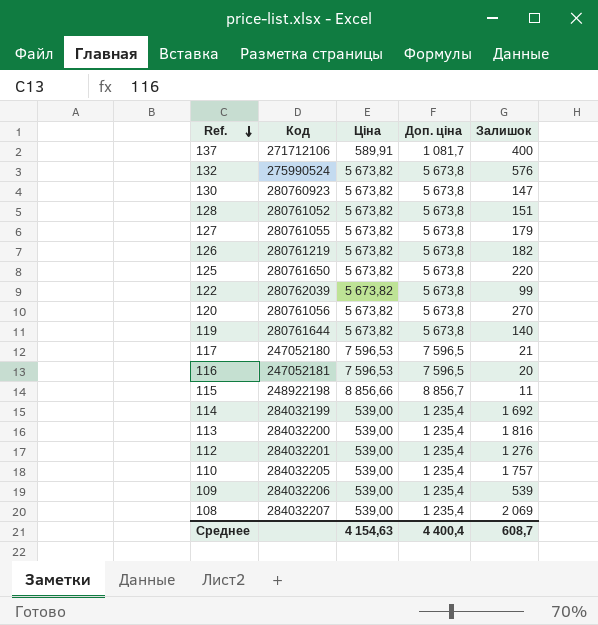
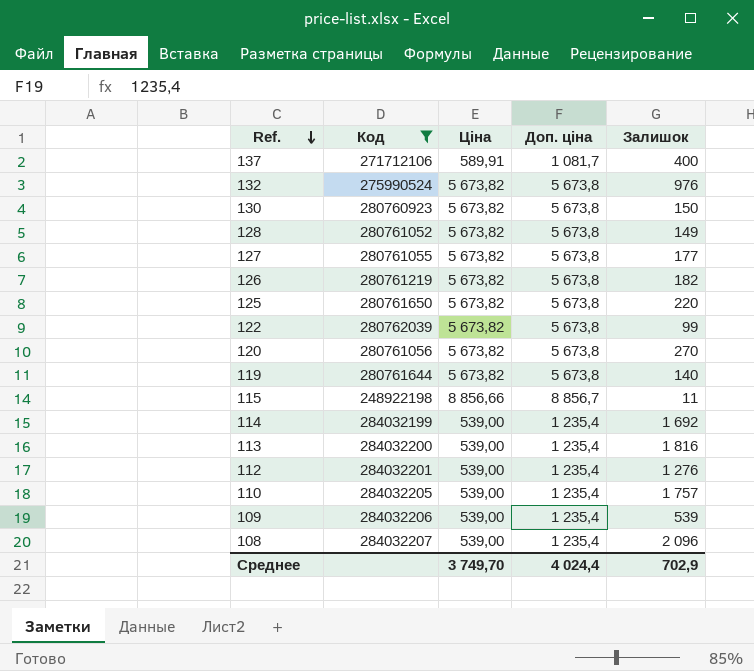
filter: none -> Код >= 248922198
132 | Залишок: 576 -> 976
130 | Залишок: 147 -> 150
128 | Залишок: 151 -> 149
127 | Залишок: 179 -> 177
108 | Залишок: 2 069 -> 2 096
Среднее | Ціна: 4 154,63 -> 3 749,70
Среднее | Доп. ціна: 4 400,4 -> 4 024,4
Среднее | Залишок: 608,7 -> 702,9

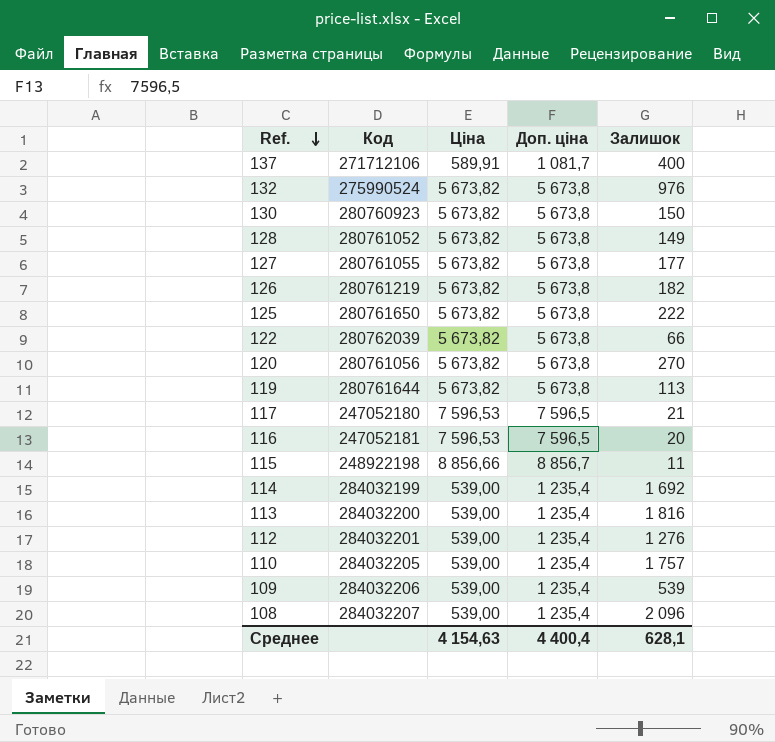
filter: Код >= 248922198 -> none
125 | Залишок: 220 -> 222
122 | Залишок: 99 -> 66
119 | Залишок: 140 -> 113
Среднее | Ціна: 3 749,70 -> 4 154,63
Среднее | Доп. ціна: 4 024,4 -> 4 400,4
Среднее | Залишок: 702,9 -> 628,1

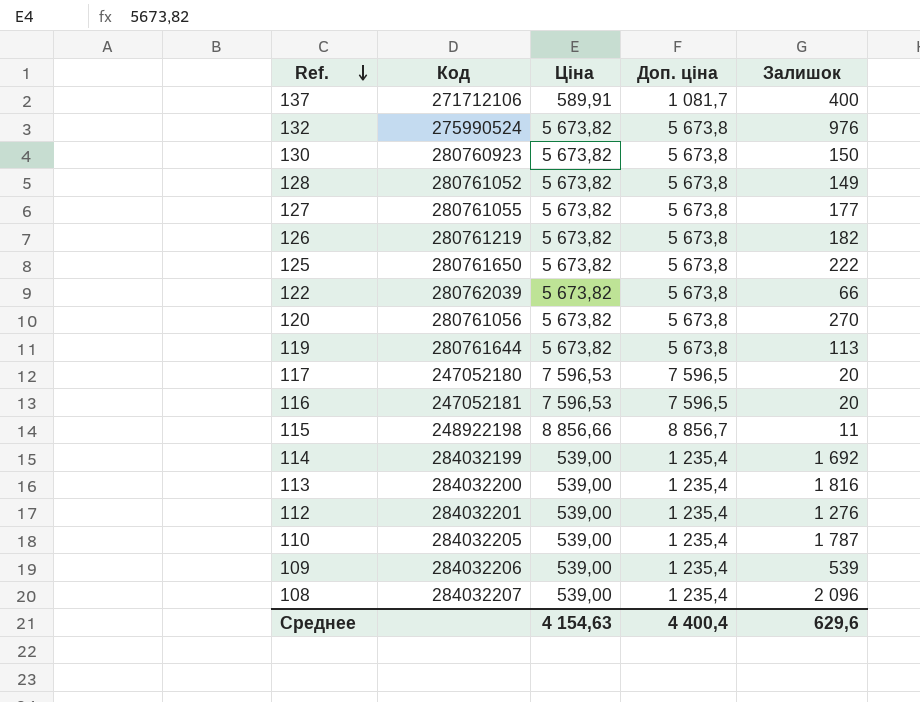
117 | Залишок: 21 -> 20
110 | Залишок: 1 757 -> 1 787
Среднее | Залишок: 628,1 -> 629,6

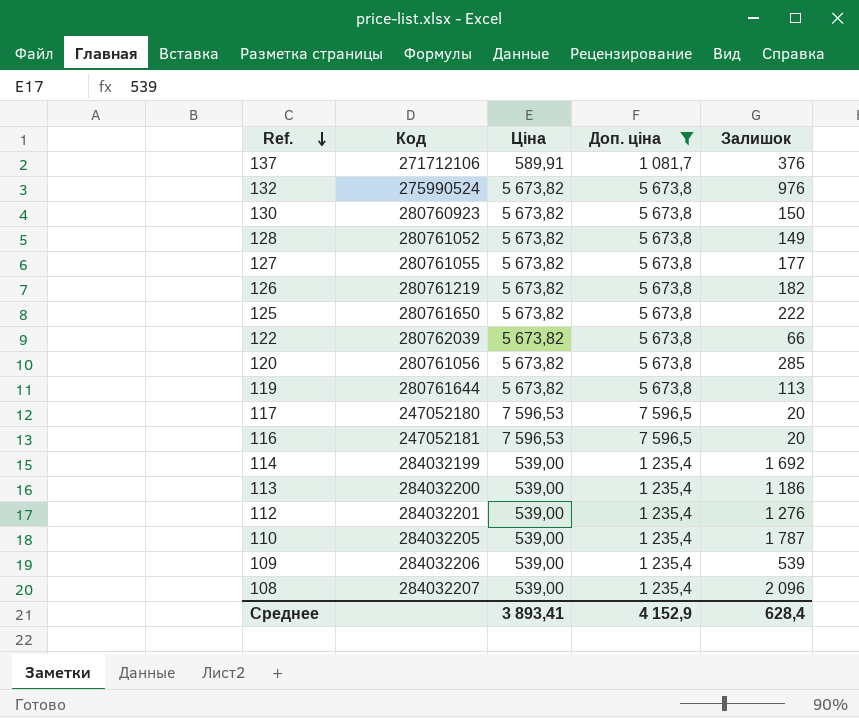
filter: none -> Доп. ціна != 8 856,7
137 | Залишок: 400 -> 376
120 | Залишок: 270 -> 285
113 | Залишок: 1 816 -> 1 186
Среднее | Ціна: 4 154,63 -> 3 893,41
Среднее | Доп. ціна: 4 400,4 -> 4 152,9
Среднее | Залишок: 629,6 -> 628,4

